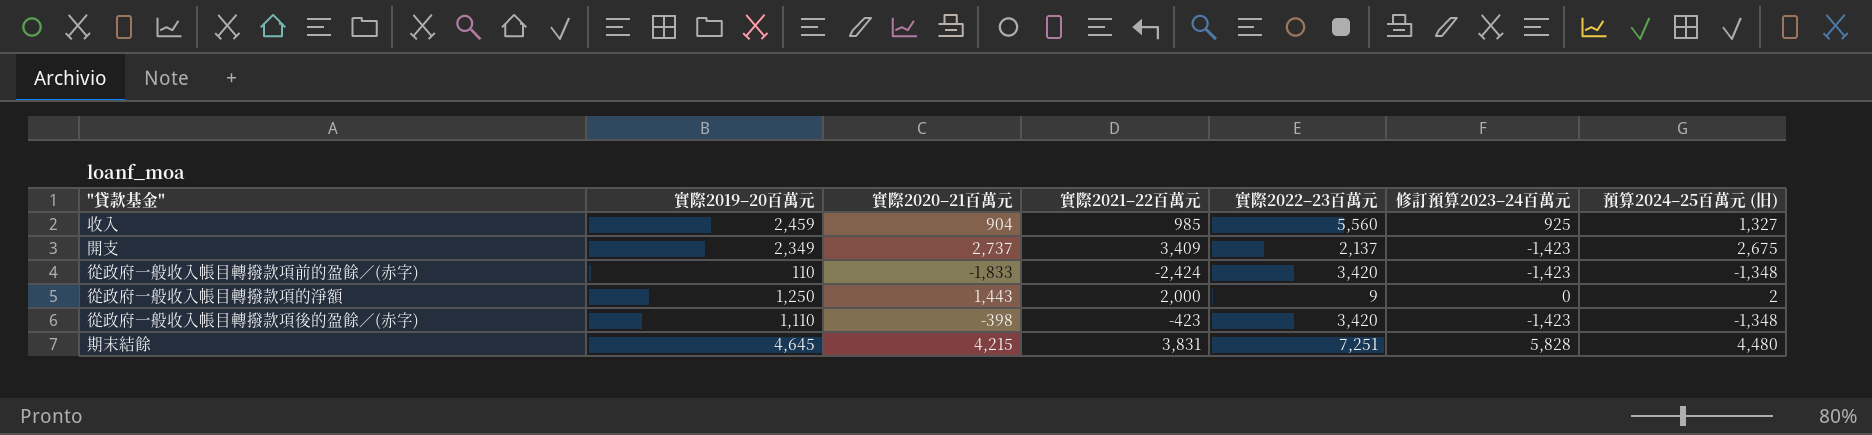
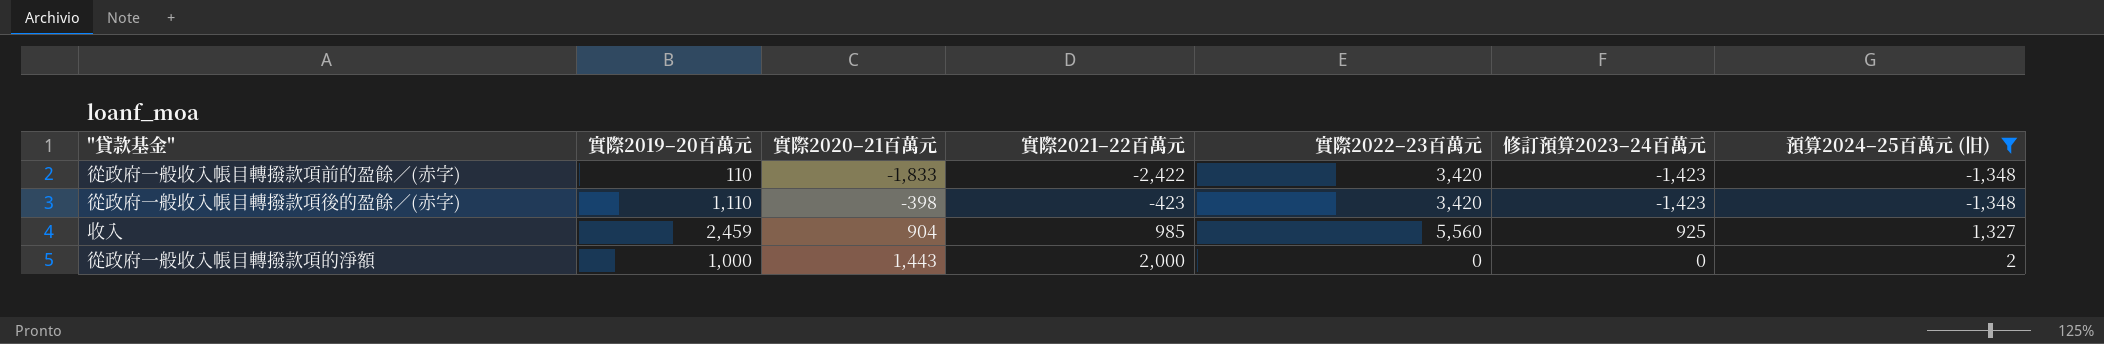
filter: none -> 預算2024–25百萬元 (旧) <= 1,327
row order: none -> 實際2020–21百萬元 ascending
從政府一般收入帳目轉撥款項前的盈餘／(赤字) | 實際2021–22百萬元: -2,424 -> -2,422
從政府一般收入帳目轉撥款項的淨額 | 實際2019–20百萬元: 1,250 -> 1,000
從政府一般收入帳目轉撥款項的淨額 | 實際2022–23百萬元: 9 -> 0

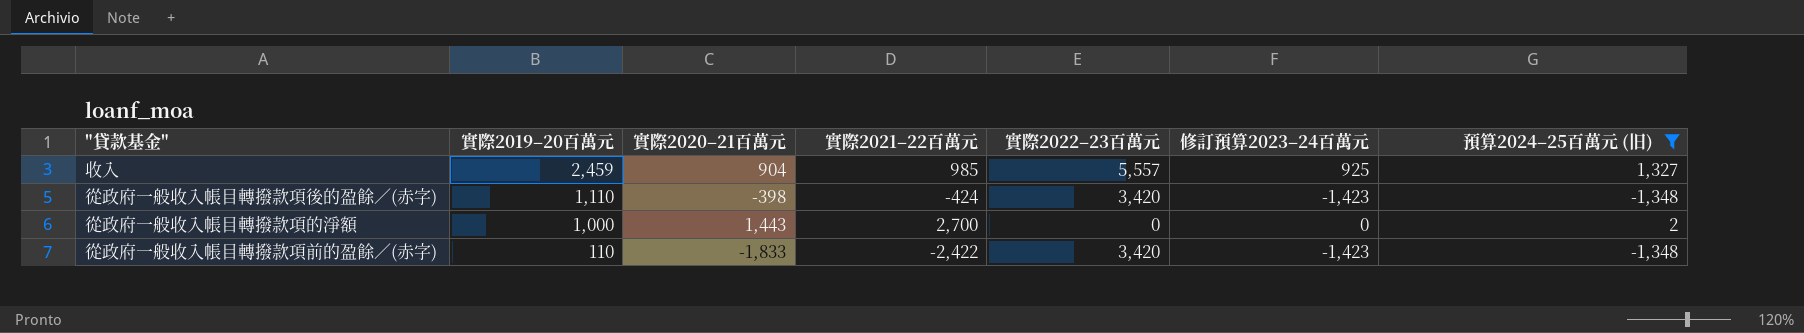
row order: 實際2020–21百萬元 ascending -> 實際2019–20百萬元 descending
收入 | 實際2022–23百萬元: 5,560 -> 5,557
從政府一般收入帳目轉撥款項後的盈餘／(赤字) | 實際2021–22百萬元: -423 -> -424
從政府一般收入帳目轉撥款項的淨額 | 實際2021–22百萬元: 2,000 -> 2,700

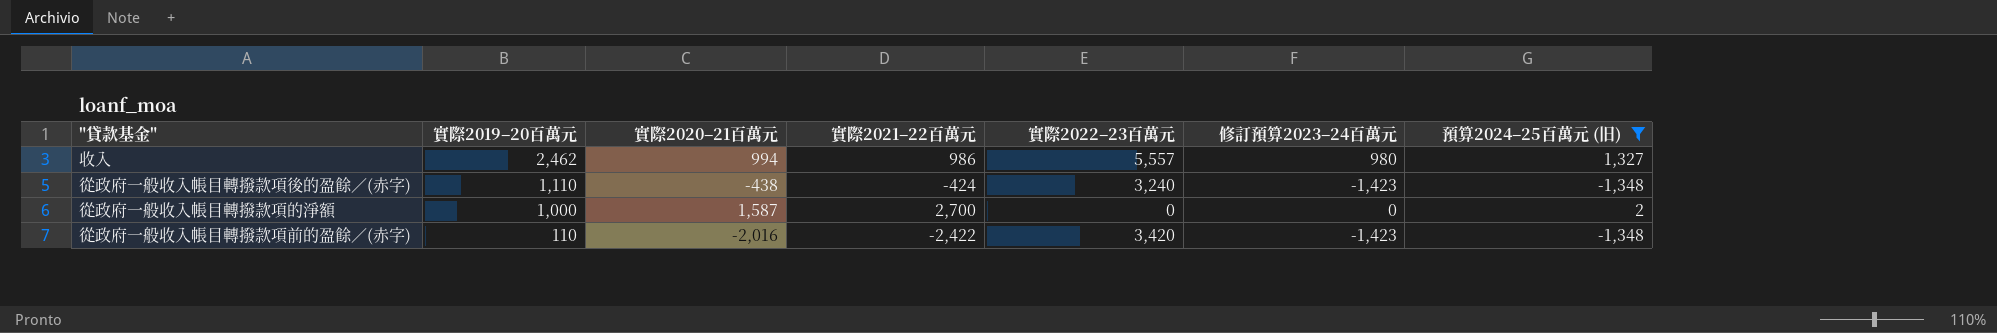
收入 | 實際2019–20百萬元: 2,459 -> 2,462
收入 | 實際2020–21百萬元: 904 -> 994
收入 | 實際2021–22百萬元: 985 -> 986
收入 | 修訂預算2023–24百萬元: 925 -> 980
從政府一般收入帳目轉撥款項後的盈餘／(赤字) | 實際2020–21百萬元: -398 -> -438
從政府一般收入帳目轉撥款項後的盈餘／(赤字) | 實際2022–23百萬元: 3,420 -> 3,240
從政府一般收入帳目轉撥款項的淨額 | 實際2020–21百萬元: 1,443 -> 1,587
從政府一般收入帳目轉撥款項前的盈餘／(赤字) | 實際2020–21百萬元: -1,833 -> -2,016

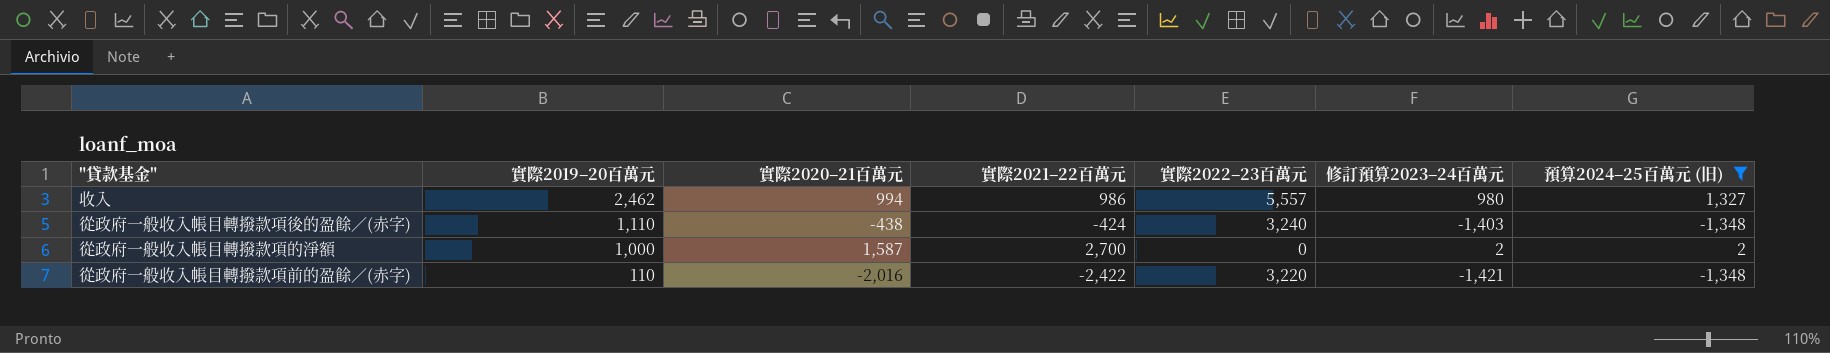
從政府一般收入帳目轉撥款項後的盈餘／(赤字) | 修訂預算2023–24百萬元: -1,423 -> -1,403
從政府一般收入帳目轉撥款項的淨額 | 修訂預算2023–24百萬元: 0 -> 2
從政府一般收入帳目轉撥款項前的盈餘／(赤字) | 實際2022–23百萬元: 3,420 -> 3,220
從政府一般收入帳目轉撥款項前的盈餘／(赤字) | 修訂預算2023–24百萬元: -1,423 -> -1,421

